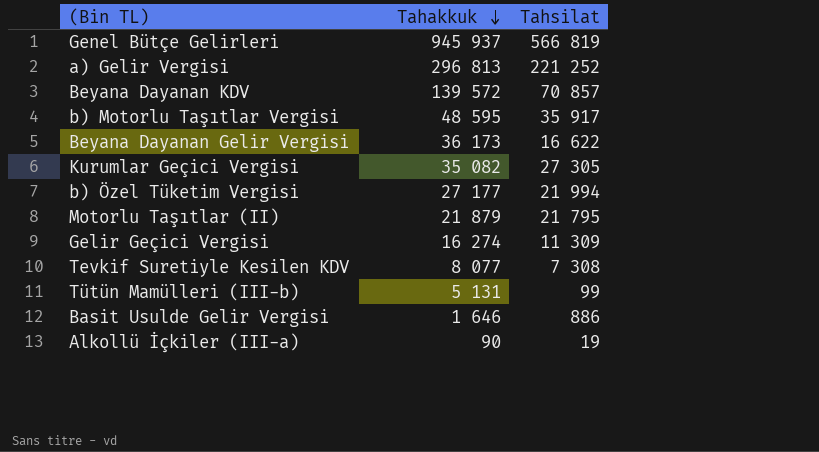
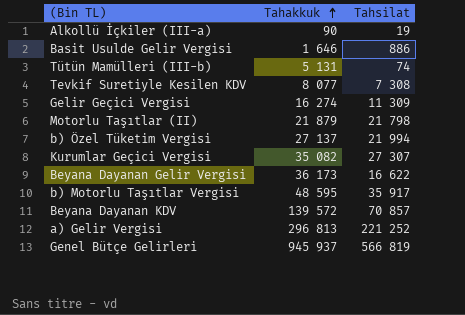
row order: Tahakkuk descending -> Tahakkuk ascending
Tütün Mamülleri (III-b) | Tahsilat: 99 -> 74
Motorlu Taşıtlar (II) | Tahsilat: 21 795 -> 21 798
b) Özel Tüketim Vergisi | Tahakkuk: 27 177 -> 27 137
Kurumlar Geçici Vergisi | Tahsilat: 27 305 -> 27 307

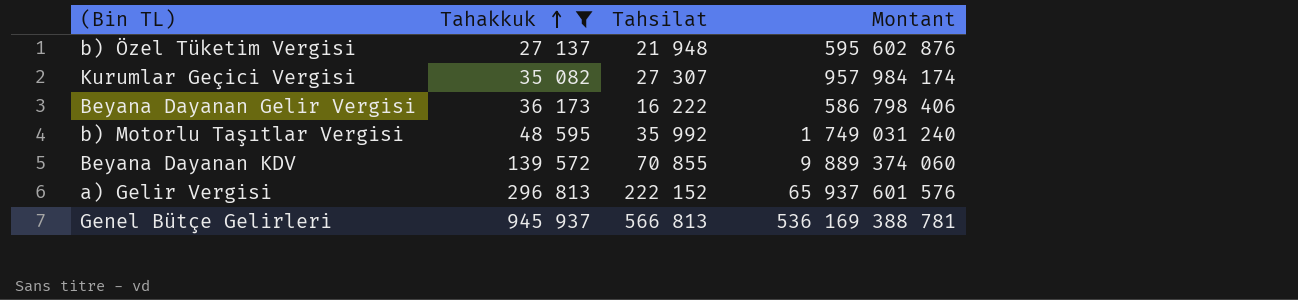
filter: none -> Tahakkuk >= 27 137
column Montant | formula: none -> [Tahakkuk] * [Tahsilat]
b) Özel Tüketim Vergisi | Tahsilat: 21 994 -> 21 948
Beyana Dayanan Gelir Vergisi | Tahsilat: 16 622 -> 16 222
b) Motorlu Taşıtlar Vergisi | Tahsilat: 35 917 -> 35 992
Beyana Dayanan KDV | Tahsilat: 70 857 -> 70 855
a) Gelir Vergisi | Tahsilat: 221 252 -> 222 152
Genel Bütçe Gelirleri | Tahsilat: 566 819 -> 566 813

